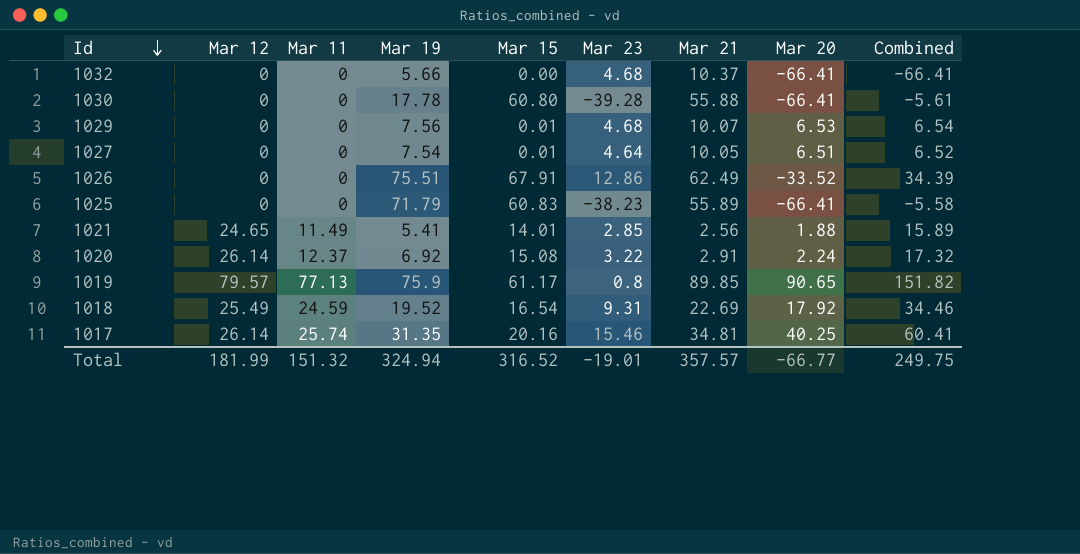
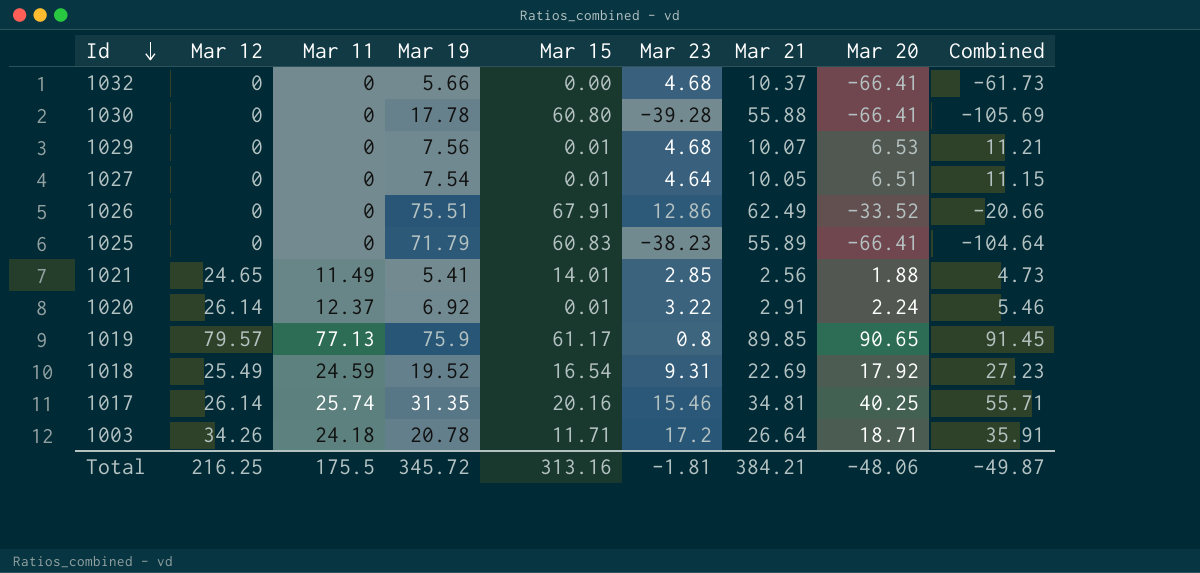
column Combined | formula: [Mar 15] + [Mar 20] -> [Mar 23] + [Mar 20]
1020 | Mar 15: 15.08 -> 0.01
row 1003: none -> 34.26 | 24.18 | 20.78 | 11.71 | 17.2 | 26.64 | 18.71 | 35.91
Total | Mar 12: 181.99 -> 216.25
Total | Mar 11: 151.32 -> 175.5
Total | Mar 19: 324.94 -> 345.72
Total | Mar 15: 316.52 -> 313.16
Total | Mar 23: -19.01 -> -1.81
Total | Mar 21: 357.57 -> 384.21
Total | Mar 20: -66.77 -> -48.06
Total | Combined: 249.75 -> -49.87

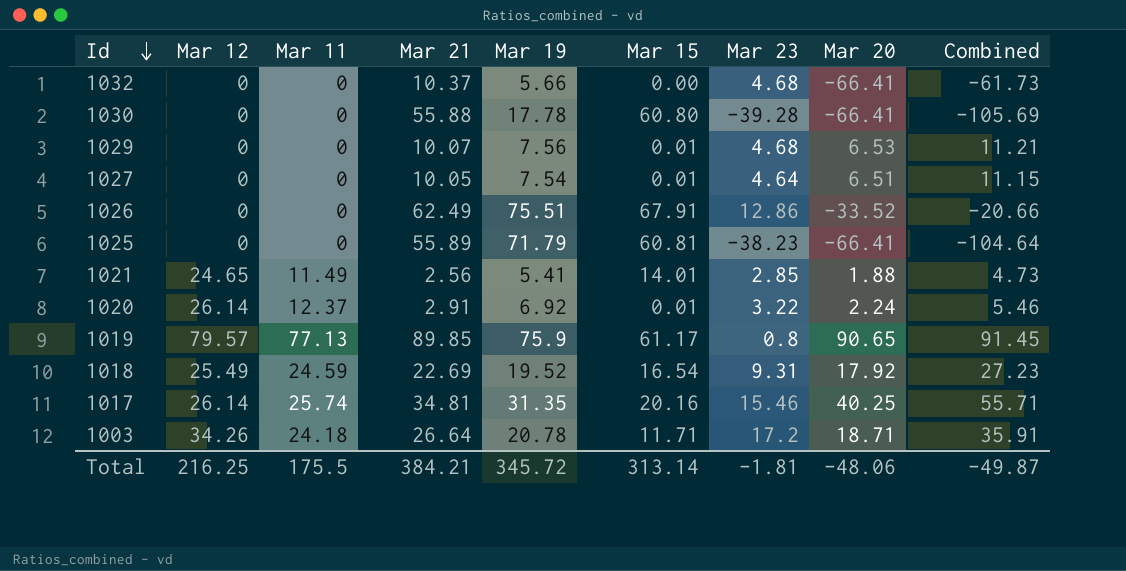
column Mar 21 | position: 7 -> 4
1025 | Mar 15: 60.83 -> 60.81
Total | Mar 15: 313.16 -> 313.14

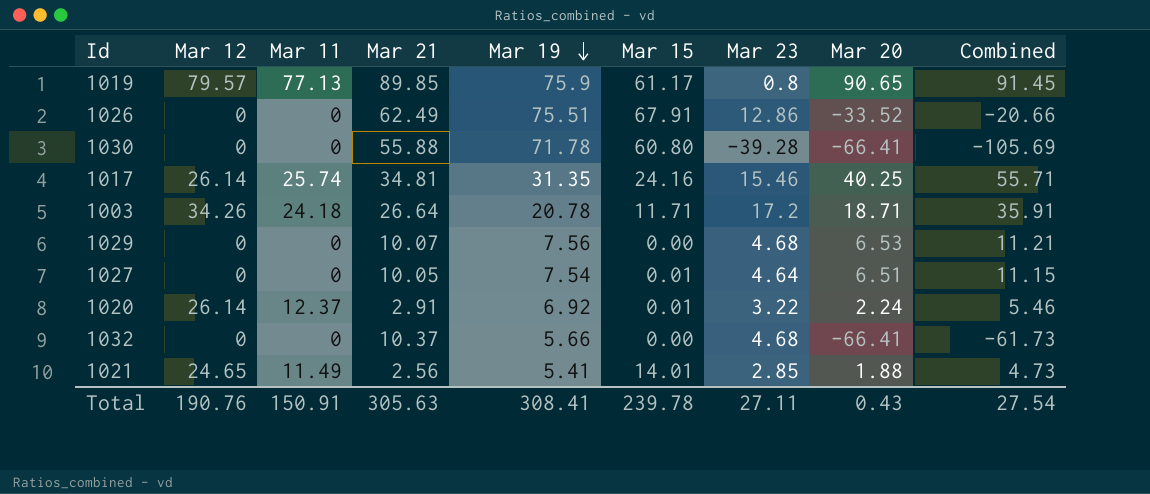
row order: Id descending -> Mar 19 descending
row 1025: 0 | 0 | 55.89 | 71.79 | 60.81 | -38.23 | -66.41 | -104.64 -> none
row 1018: 25.49 | 24.59 | 22.69 | 19.52 | 16.54 | 9.31 | 17.92 | 27.23 -> none
1030 | Mar 19: 17.78 -> 71.78
1017 | Mar 15: 20.16 -> 24.16
1029 | Mar 15: 0.01 -> 0.00
Total | Mar 12: 216.25 -> 190.76
Total | Mar 11: 175.5 -> 150.91
Total | Mar 21: 384.21 -> 305.63
Total | Mar 19: 345.72 -> 308.41
Total | Mar 15: 313.14 -> 239.78
Total | Mar 23: -1.81 -> 27.11
Total | Mar 20: -48.06 -> 0.43
Total | Combined: -49.87 -> 27.54

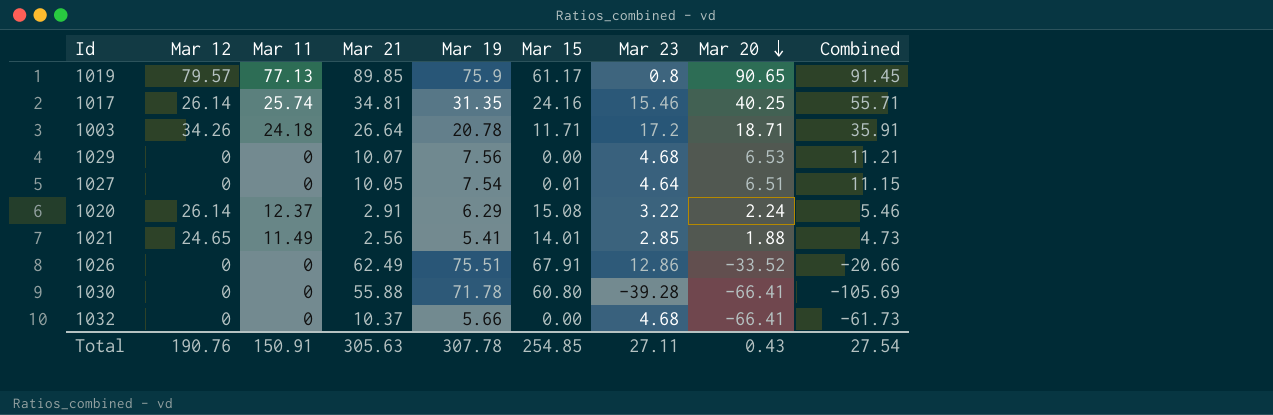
row order: Mar 19 descending -> Mar 20 descending
1020 | Mar 19: 6.92 -> 6.29
1020 | Mar 15: 0.01 -> 15.08
Total | Mar 19: 308.41 -> 307.78
Total | Mar 15: 239.78 -> 254.85

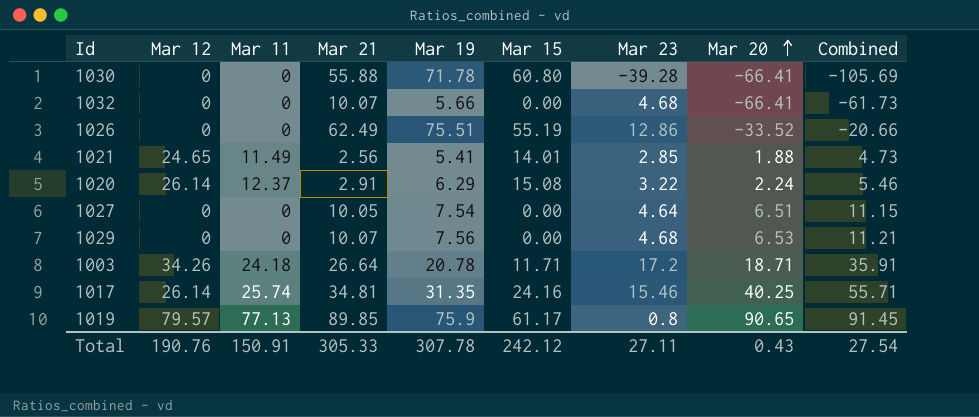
row order: Mar 20 descending -> Mar 20 ascending
1032 | Mar 21: 10.37 -> 10.07
1026 | Mar 15: 67.91 -> 55.19
1027 | Mar 15: 0.01 -> 0.00
Total | Mar 21: 305.63 -> 305.33
Total | Mar 15: 254.85 -> 242.12

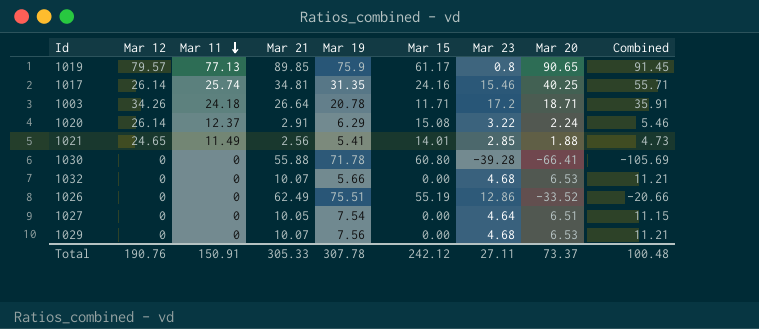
row order: Mar 20 ascending -> Mar 11 descending
1032 | Mar 20: -66.41 -> 6.53
1032 | Combined: -61.73 -> 11.21
Total | Mar 20: 0.43 -> 73.37
Total | Combined: 27.54 -> 100.48

